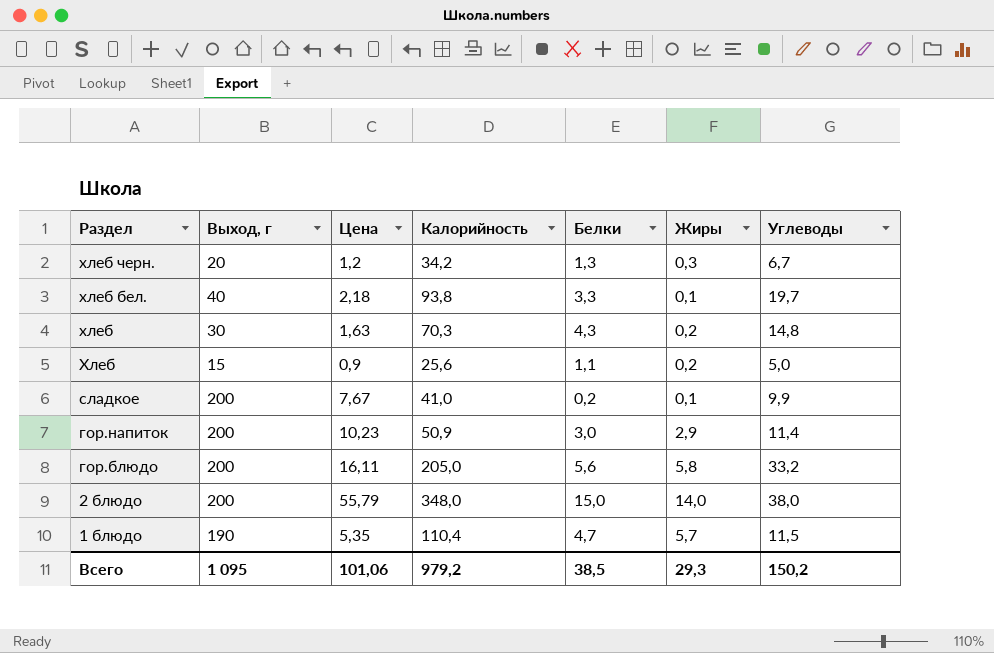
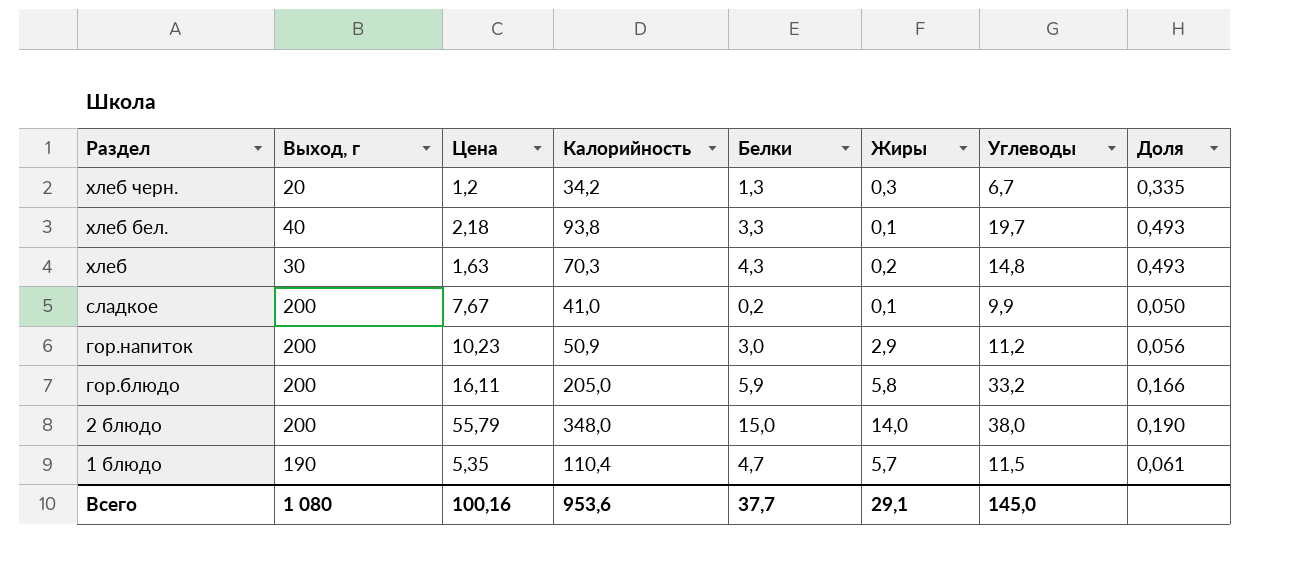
column Доля | formula: none -> [Углеводы] / [Выход, г]
row Хлеб: 15 | 0,9 | 25,6 | 1,1 | 0,2 | 5,0 -> none
гор.напиток | Углеводы: 11,4 -> 11,2
гор.блюдо | Белки: 5,6 -> 5,9
Всего | Выход, г: 1 095 -> 1 080
Всего | Цена: 101,06 -> 100,16
Всего | Калорийность: 979,2 -> 953,6
Всего | Белки: 38,5 -> 37,7
Всего | Жиры: 29,3 -> 29,1
Всего | Углеводы: 150,2 -> 145,0

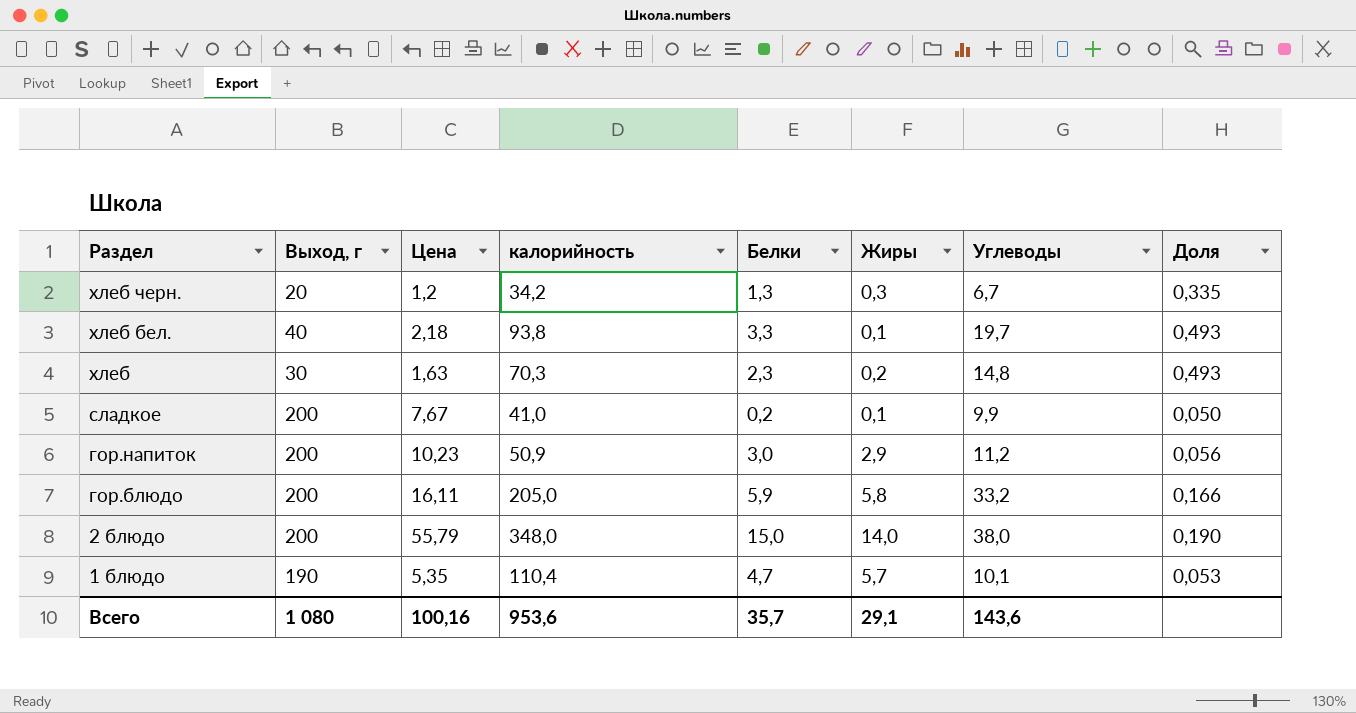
column name: Калорийность -> калорийность
хлеб | Белки: 4,3 -> 2,3
1 блюдо | Углеводы: 11,5 -> 10,1
1 блюдо | Доля: 0,061 -> 0,053
Всего | Белки: 37,7 -> 35,7
Всего | Углеводы: 145,0 -> 143,6

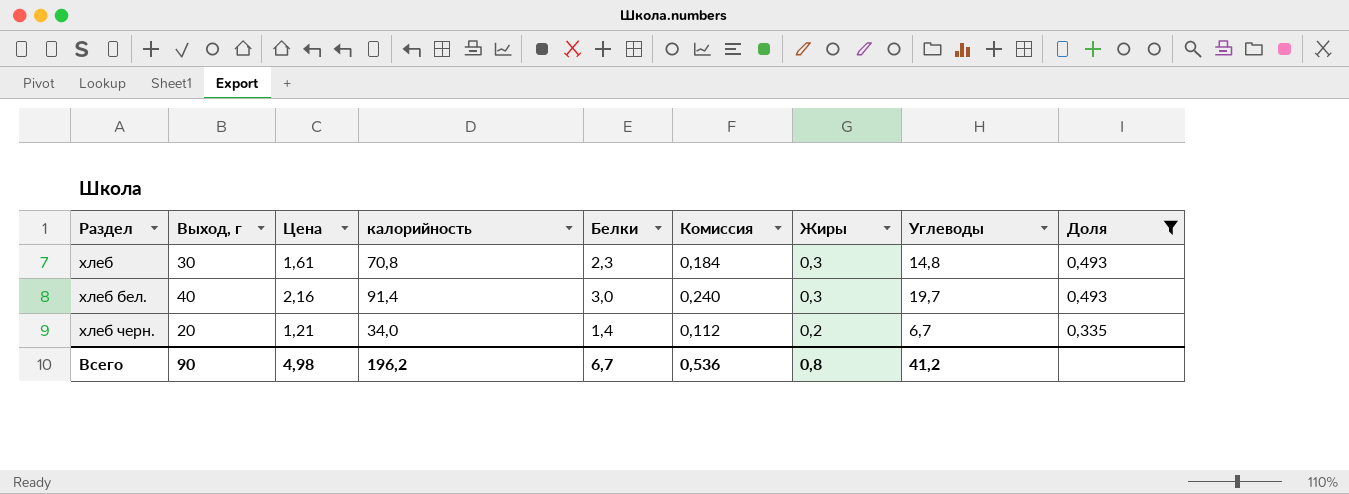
filter: none -> Доля >= 0,335
row order: Раздел descending -> Раздел ascending
column Комиссия | formula: none -> [Белки] * 0,08
хлеб | Цена: 1,63 -> 1,61
хлеб | калорийность: 70,3 -> 70,8
хлеб | Жиры: 0,2 -> 0,3
хлеб бел. | Цена: 2,18 -> 2,16
хлеб бел. | калорийность: 93,8 -> 91,4
хлеб бел. | Белки: 3,3 -> 3,0
хлеб бел. | Жиры: 0,1 -> 0,3
хлеб черн. | Цена: 1,2 -> 1,21
хлеб черн. | калорийность: 34,2 -> 34,0
хлеб черн. | Белки: 1,3 -> 1,4
хлеб черн. | Жиры: 0,3 -> 0,2
Всего | Выход, г: 1 080 -> 90
Всего | Цена: 100,16 -> 4,98
Всего | калорийность: 953,6 -> 196,2
Всего | Белки: 35,7 -> 6,7
Всего | Жиры: 29,1 -> 0,8
Всего | Углеводы: 143,6 -> 41,2

